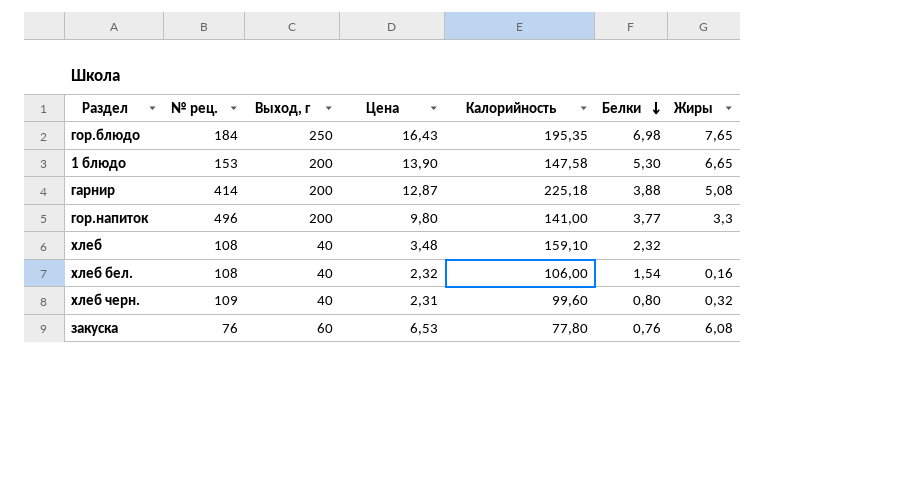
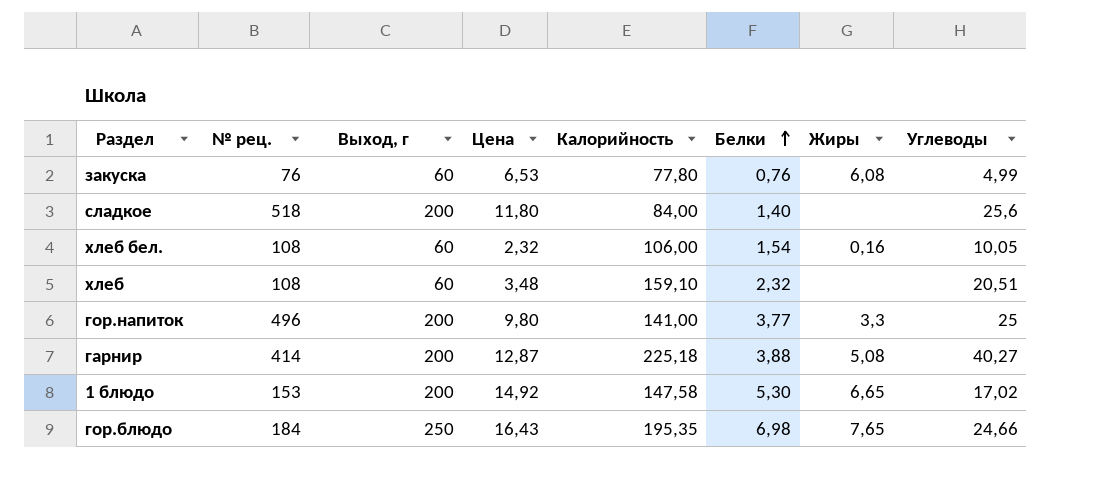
row order: Белки descending -> Белки ascending
column Углеводы | position: none -> 8
row хлеб черн.: 109 | 40 | 2,31 | 99,60 | 0,80 | 0,32 -> none
row сладкое: none -> 518 | 200 | 11,80 | 84,00 | 1,40 | none | 25,6
хлеб бел. | Выход, г: 40 -> 60
хлеб | Выход, г: 40 -> 60
1 блюдо | Цена: 13,90 -> 14,92

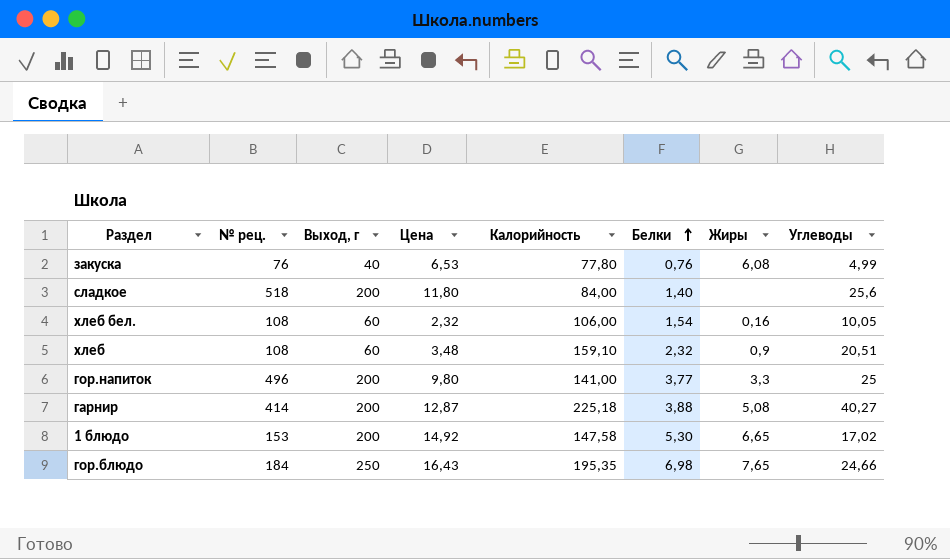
закуска | Выход, г: 60 -> 40
хлеб | Жиры: none -> 0,9

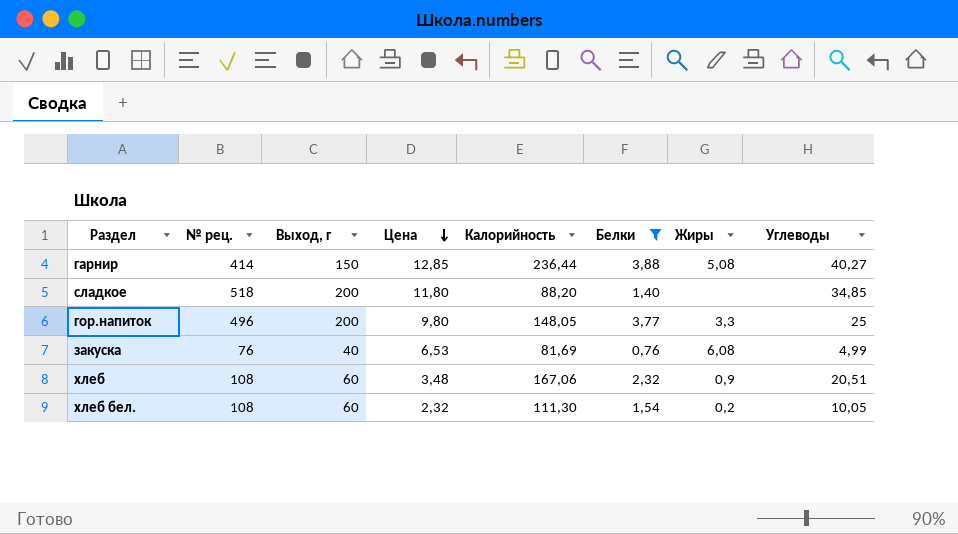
filter: none -> Белки <= 3,88
row order: Белки ascending -> Цена descending
гарнир | Выход, г: 200 -> 150
гарнир | Цена: 12,87 -> 12,85
гарнир | Калорийность: 225,18 -> 236,44
сладкое | Калорийность: 84,00 -> 88,20
сладкое | Углеводы: 25,6 -> 34,85
гор.напиток | Калорийность: 141,00 -> 148,05
закуска | Калорийность: 77,80 -> 81,69
хлеб | Калорийность: 159,10 -> 167,06
хлеб бел. | Калорийность: 106,00 -> 111,30
хлеб бел. | Жиры: 0,16 -> 0,2

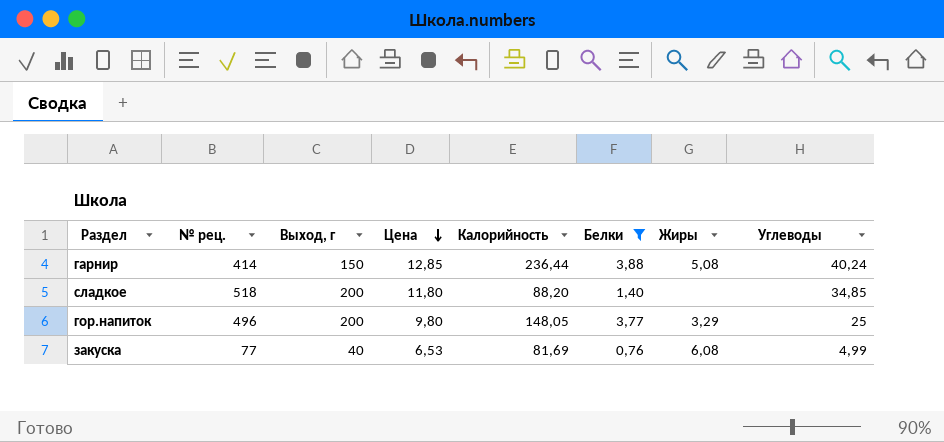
row хлеб: 108 | 60 | 3,48 | 167,06 | 2,32 | 0,9 | 20,51 -> none
row хлеб бел.: 108 | 60 | 2,32 | 111,30 | 1,54 | 0,2 | 10,05 -> none
гарнир | Углеводы: 40,27 -> 40,24
гор.напиток | Жиры: 3,3 -> 3,29
закуска | № рец.: 76 -> 77

